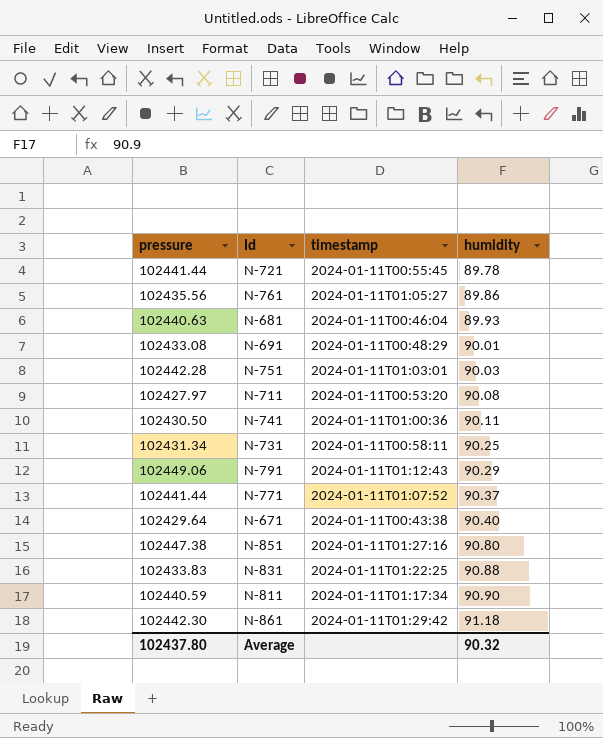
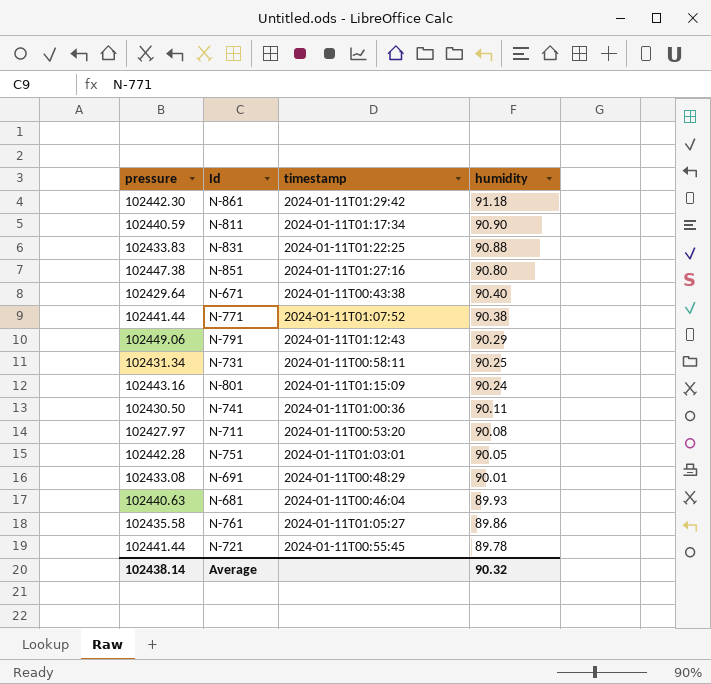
row order: humidity ascending -> humidity descending
N-771 | humidity: 90.37 -> 90.38
row N-801: none -> 102443.16 | 2024-01-11T01:15:09 | 90.24
N-751 | humidity: 90.03 -> 90.05
N-761 | pressure: 102435.56 -> 102435.58
Average | pressure: 102437.80 -> 102438.14

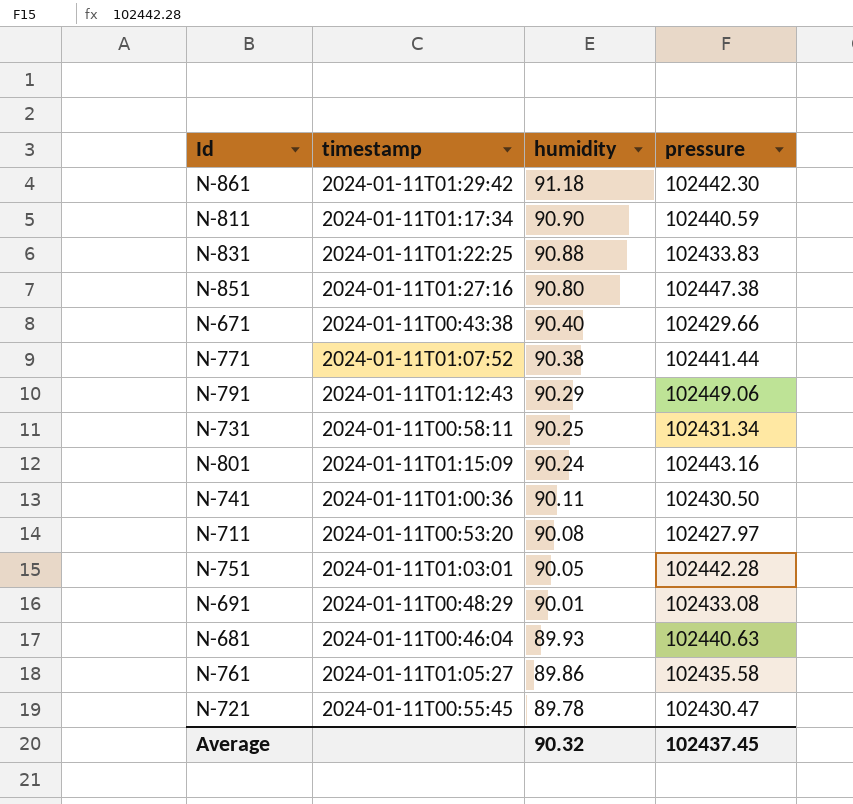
column pressure | position: 1 -> 4
N-671 | pressure: 102429.64 -> 102429.66
N-721 | pressure: 102441.44 -> 102430.47
Average | pressure: 102438.14 -> 102437.45

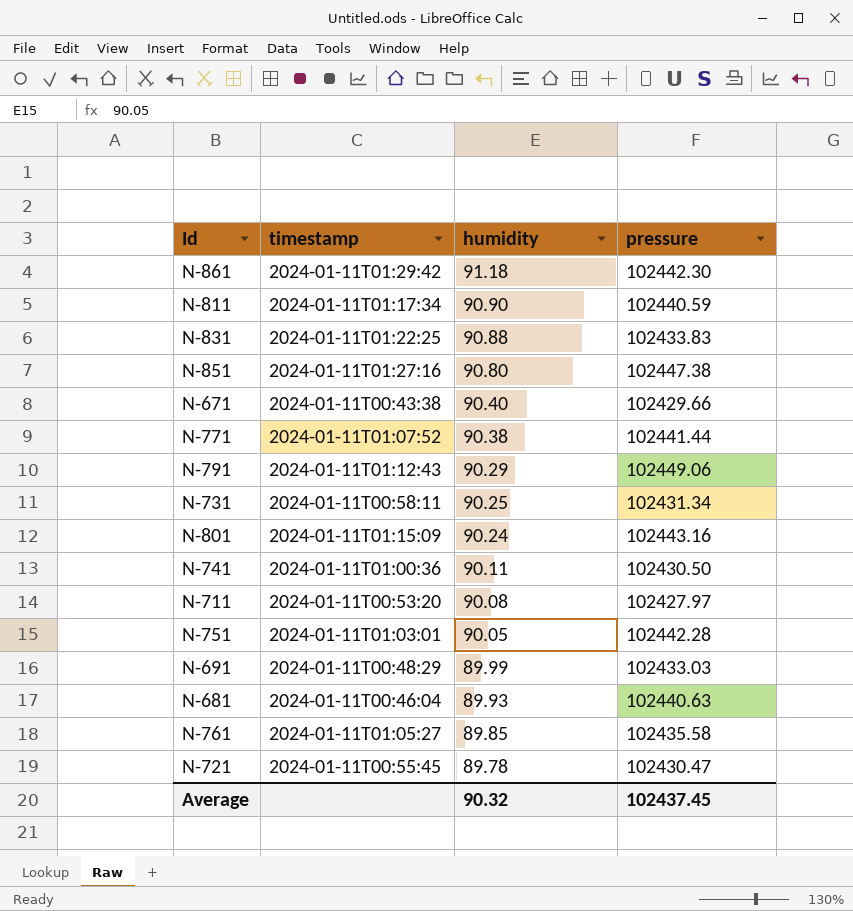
N-691 | humidity: 90.01 -> 89.99
N-691 | pressure: 102433.08 -> 102433.03
N-761 | humidity: 89.86 -> 89.85

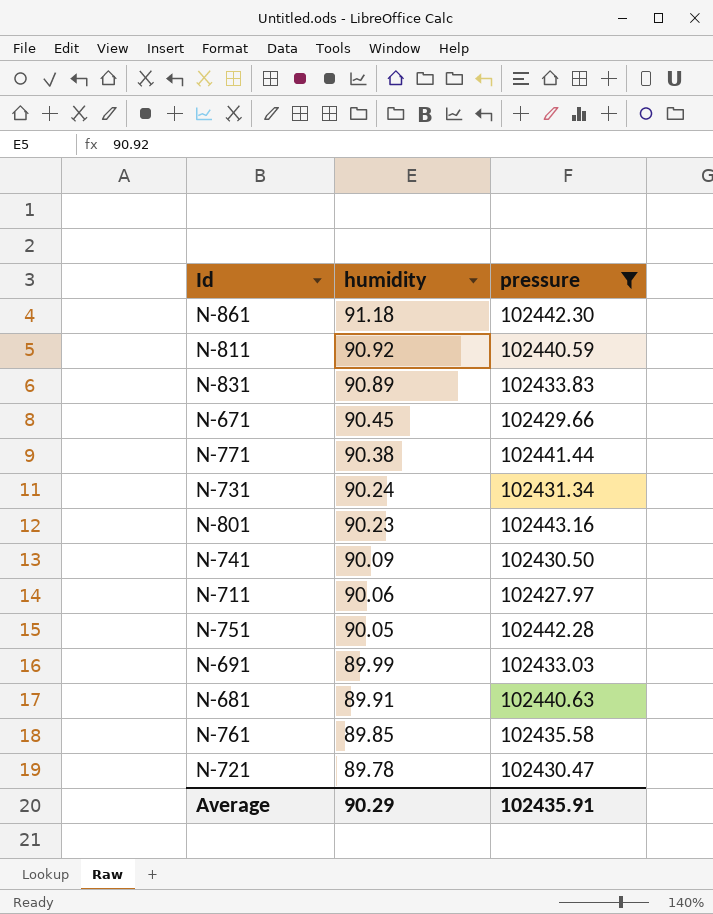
filter: none -> pressure <= 102443.16
column timestamp | position: 2 -> none
N-811 | humidity: 90.90 -> 90.92
N-831 | humidity: 90.88 -> 90.89
N-671 | humidity: 90.40 -> 90.45
N-731 | humidity: 90.25 -> 90.24
N-801 | humidity: 90.24 -> 90.23
N-741 | humidity: 90.11 -> 90.09
N-711 | humidity: 90.08 -> 90.06
N-681 | humidity: 89.93 -> 89.91
Average | humidity: 90.32 -> 90.29
Average | pressure: 102437.45 -> 102435.91

